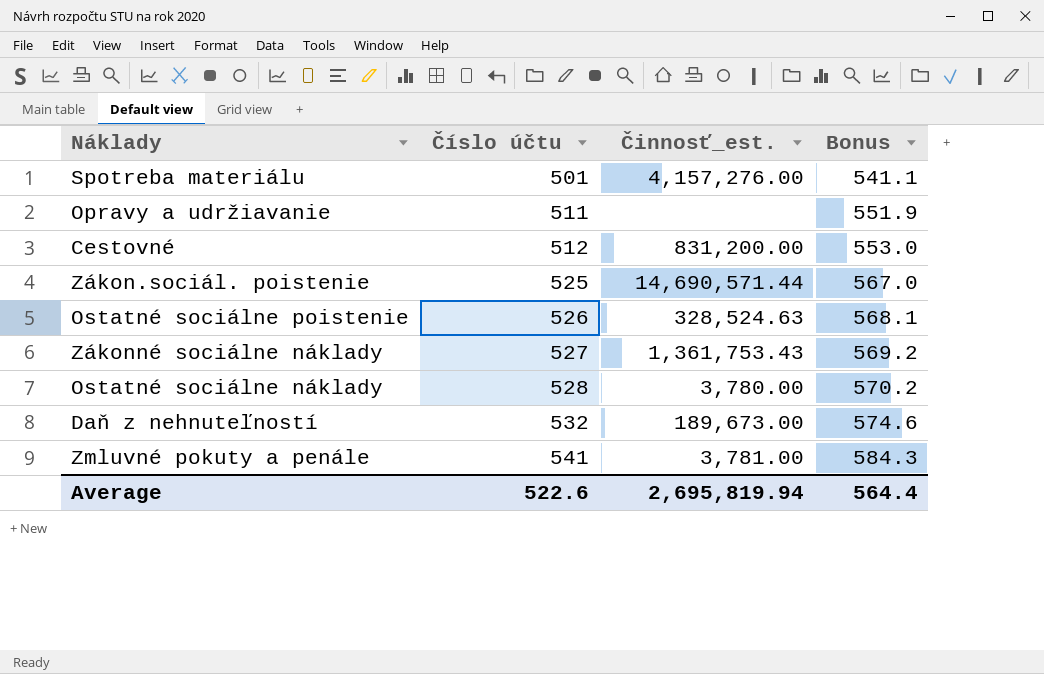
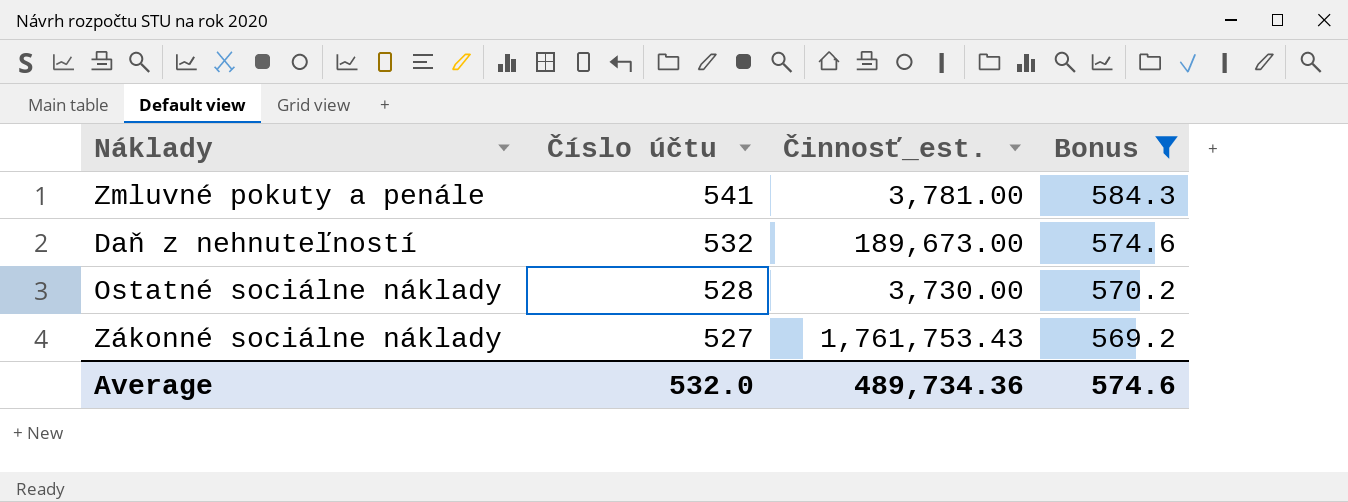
filter: none -> Bonus >= 569.2
row order: Číslo účtu ascending -> Číslo účtu descending
Ostatné sociálne náklady | Činnosť_est.: 3,780.00 -> 3,730.00
Zákonné sociálne náklady | Činnosť_est.: 1,361,753.43 -> 1,761,753.43
Average | Číslo účtu: 522.6 -> 532.0
Average | Činnosť_est.: 2,695,819.94 -> 489,734.36
Average | Bonus: 564.4 -> 574.6

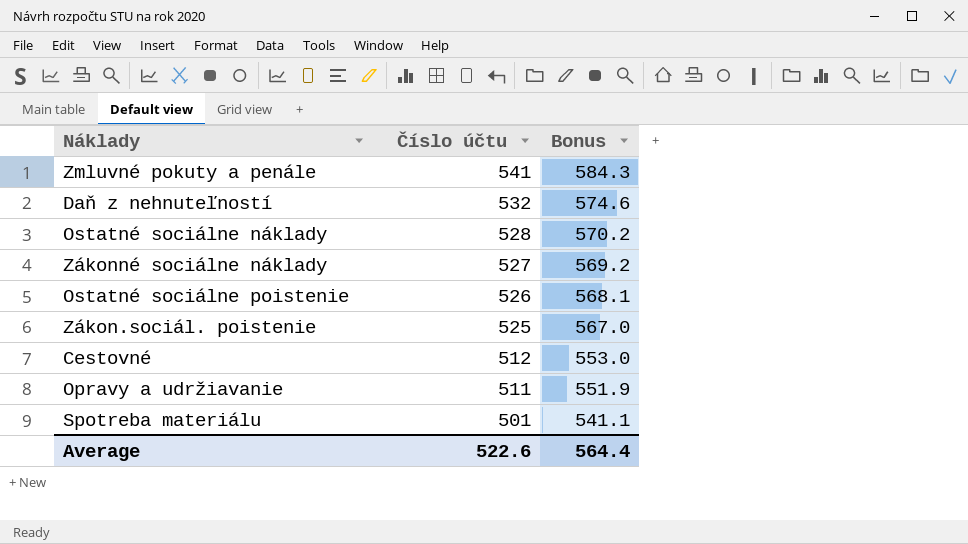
filter: Bonus >= 569.2 -> none
column Činnosť_est. | position: 3 -> none
Average | Číslo účtu: 532.0 -> 522.6
Average | Bonus: 574.6 -> 564.4

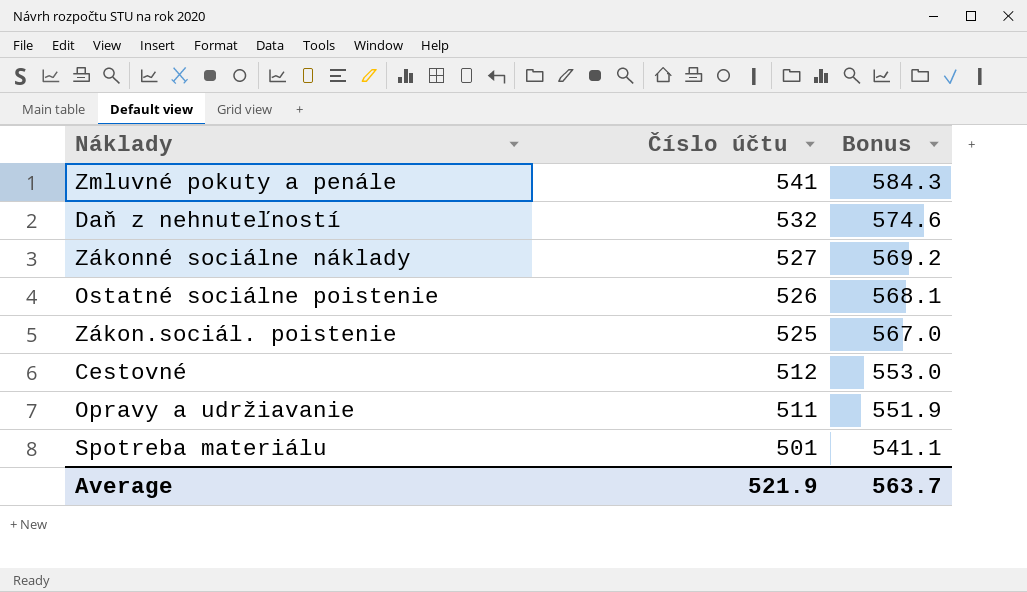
row Ostatné sociálne náklady: 528 | 570.2 -> none
Average | Číslo účtu: 522.6 -> 521.9
Average | Bonus: 564.4 -> 563.7

